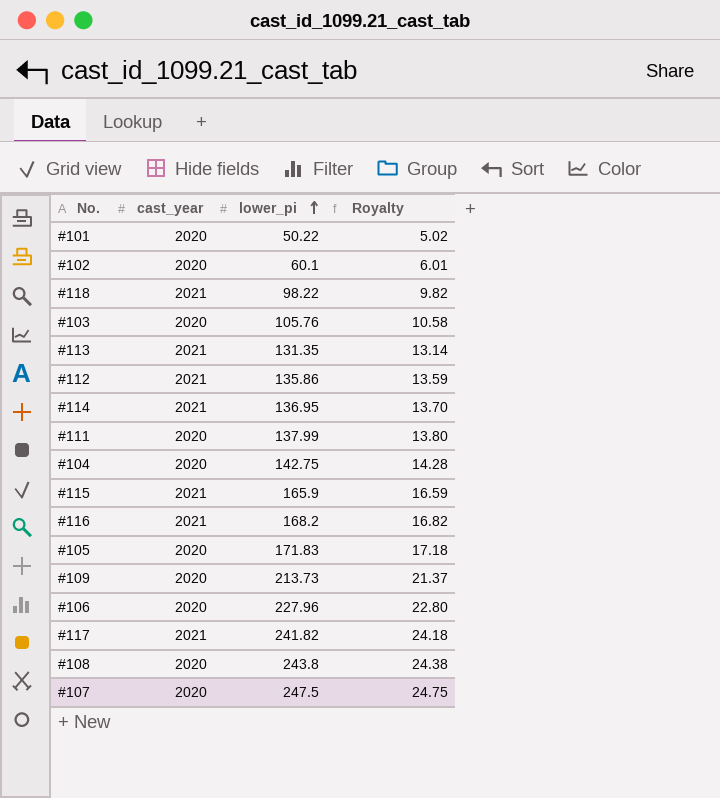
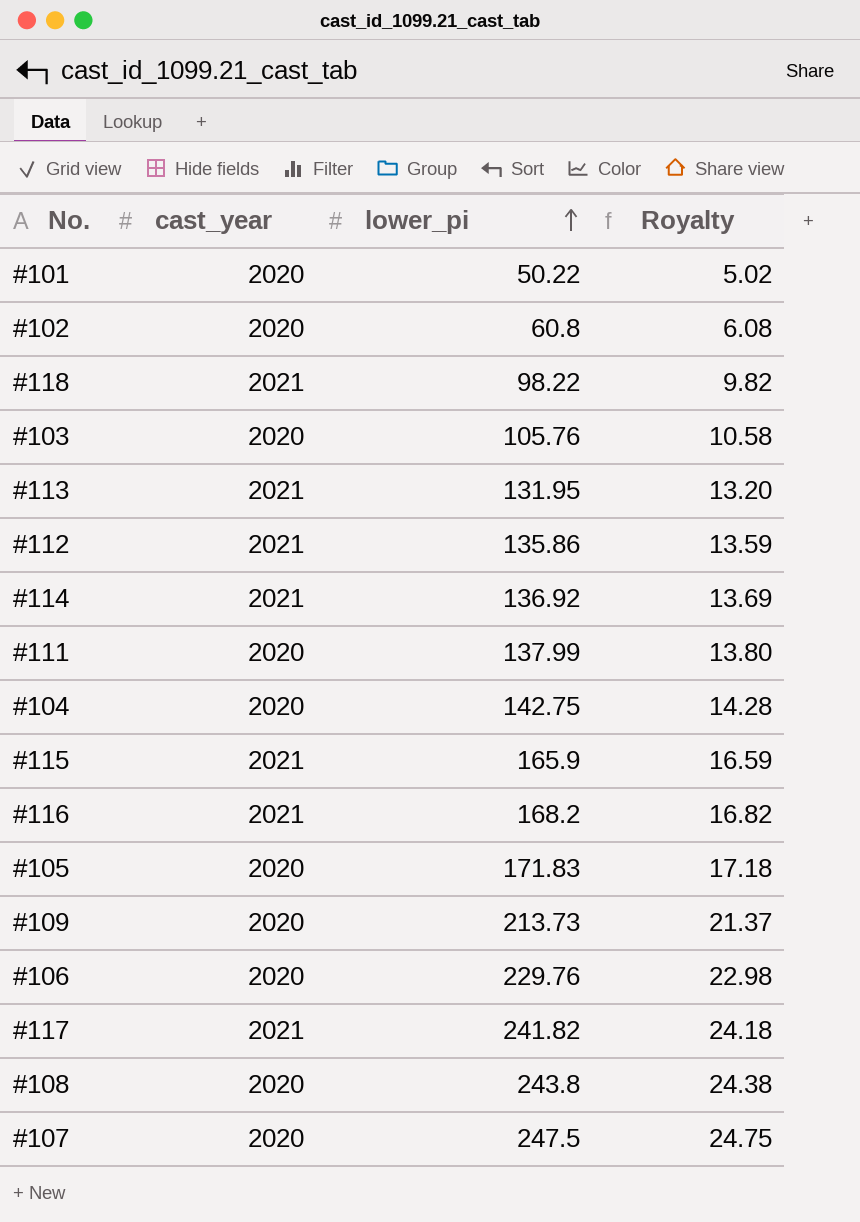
#102 | lower_pi: 60.1 -> 60.8
#102 | Royalty: 6.01 -> 6.08
#113 | lower_pi: 131.35 -> 131.95
#113 | Royalty: 13.14 -> 13.20
#114 | lower_pi: 136.95 -> 136.92
#114 | Royalty: 13.70 -> 13.69
#106 | lower_pi: 227.96 -> 229.76
#106 | Royalty: 22.80 -> 22.98

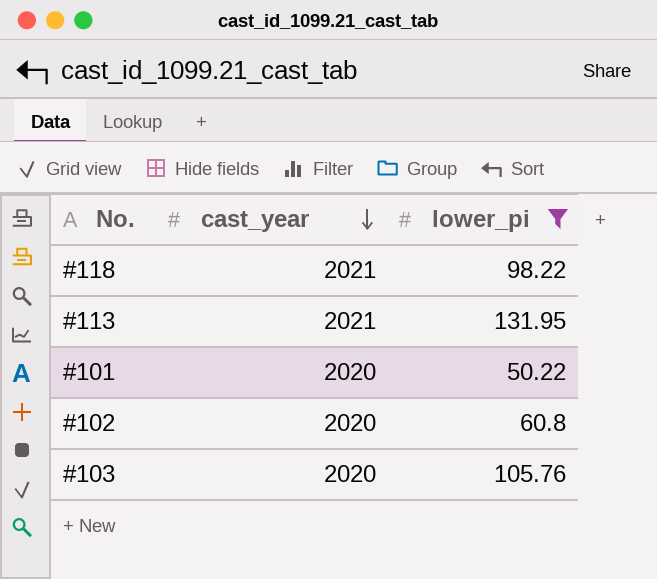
filter: none -> lower_pi <= 131.95
row order: lower_pi ascending -> cast_year descending
column Royalty | formula: [lower_pi] * 0.1 -> none

